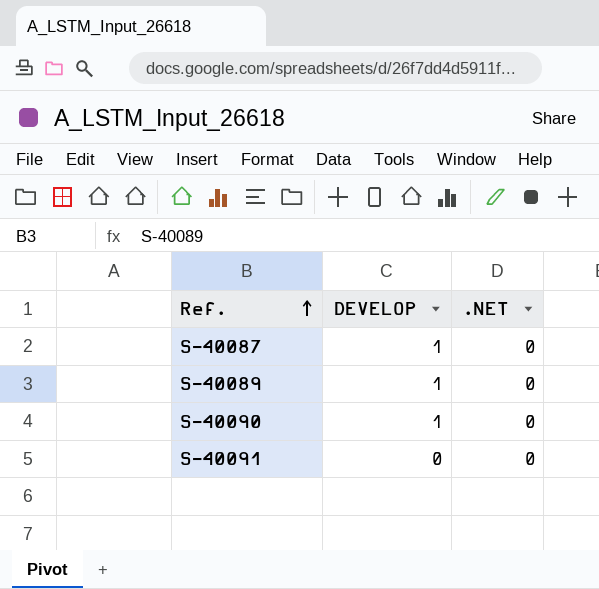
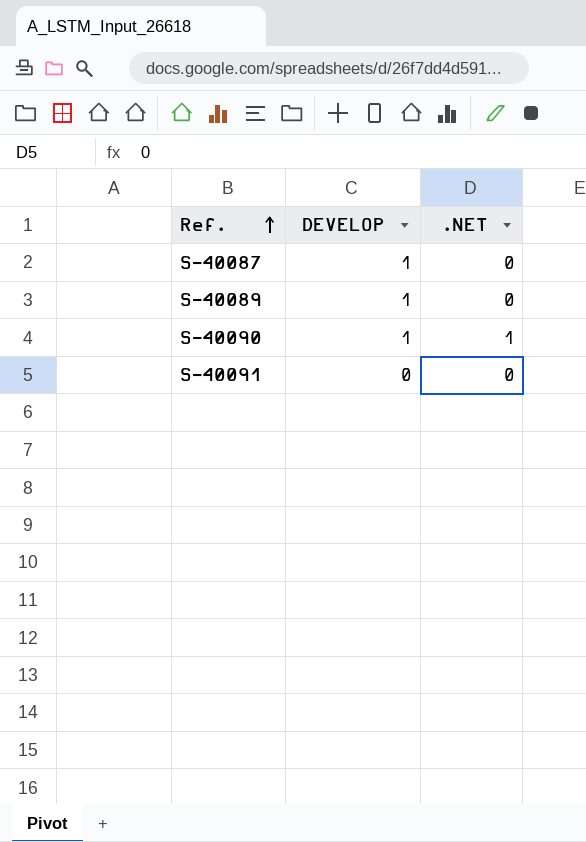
S-40090 | .NET: 0 -> 1

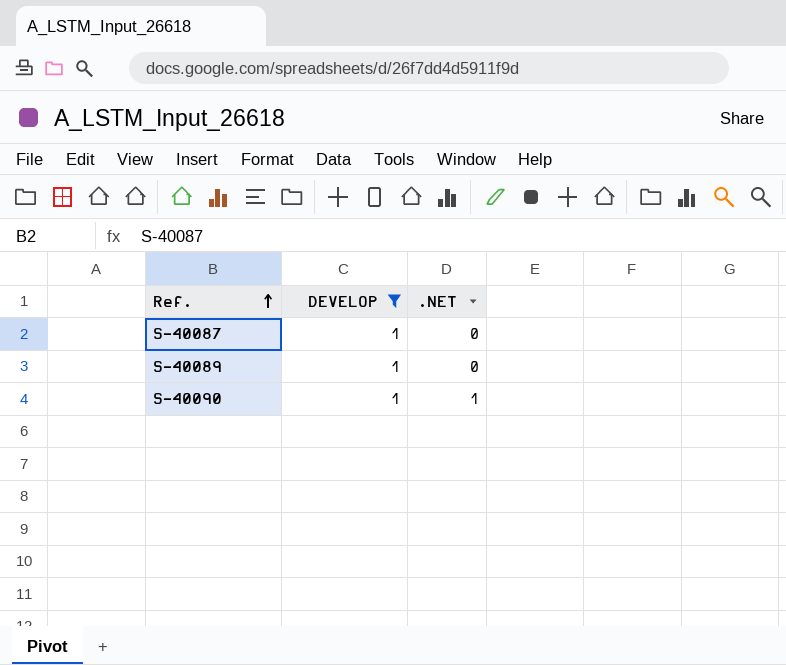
filter: none -> DEVELOP = 1

